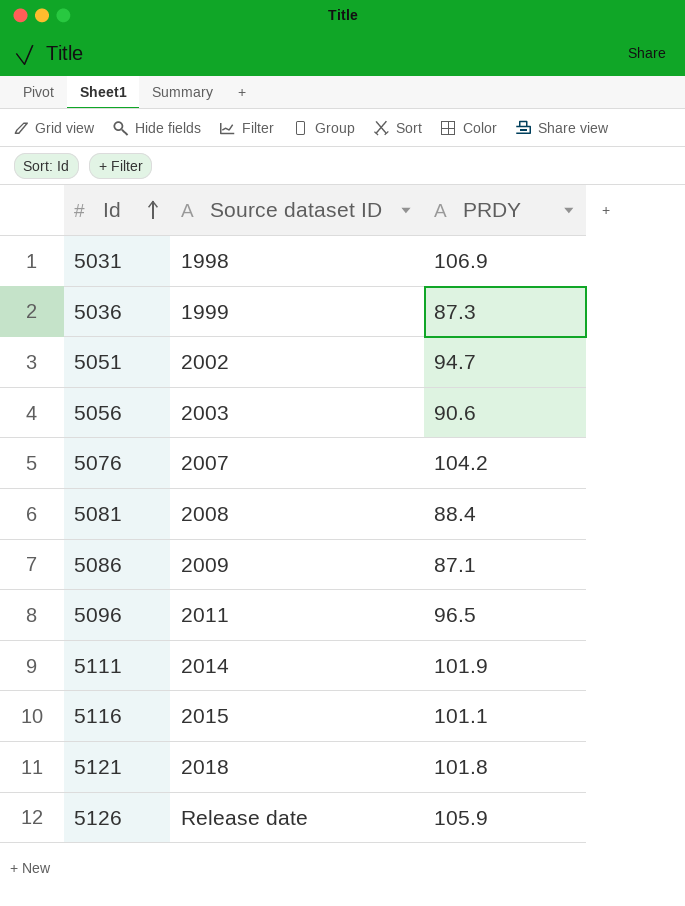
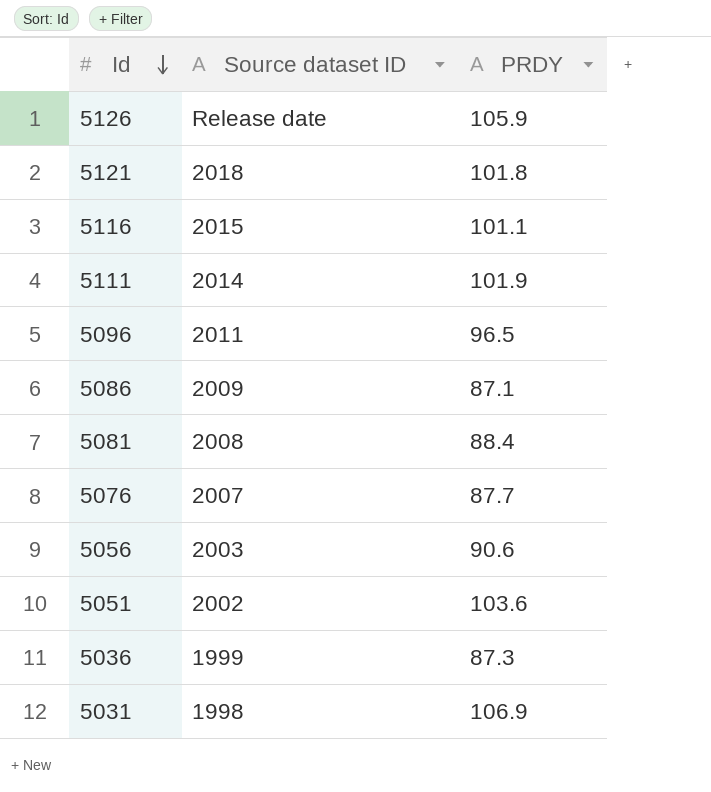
row order: Id ascending -> Id descending
5076 | PRDY: 104.2 -> 87.7
5051 | PRDY: 94.7 -> 103.6

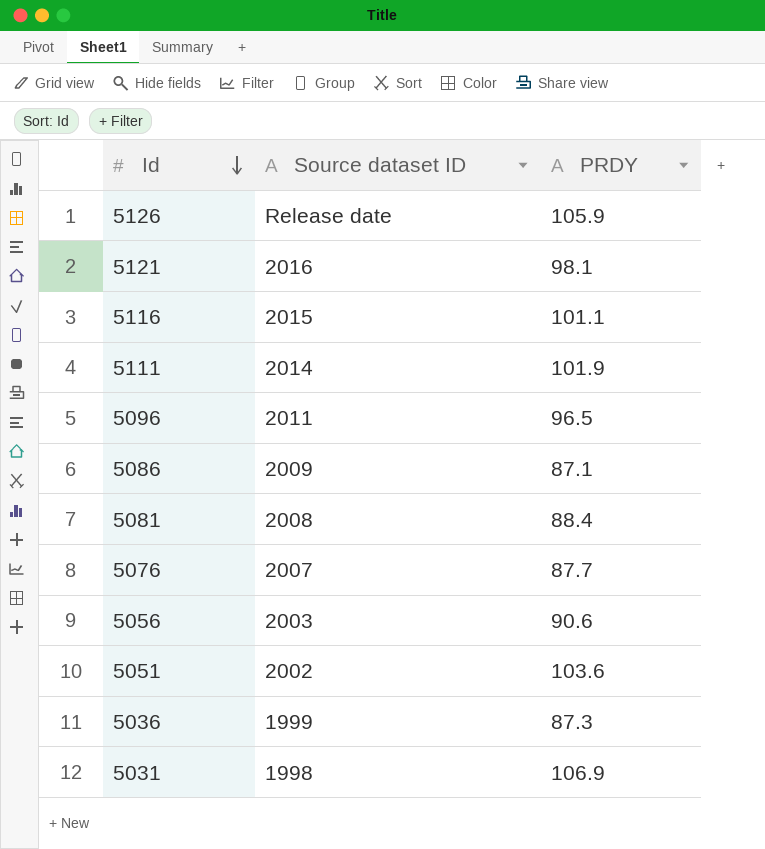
5121 | Source dataset ID: 2018 -> 2016
5121 | PRDY: 101.8 -> 98.1

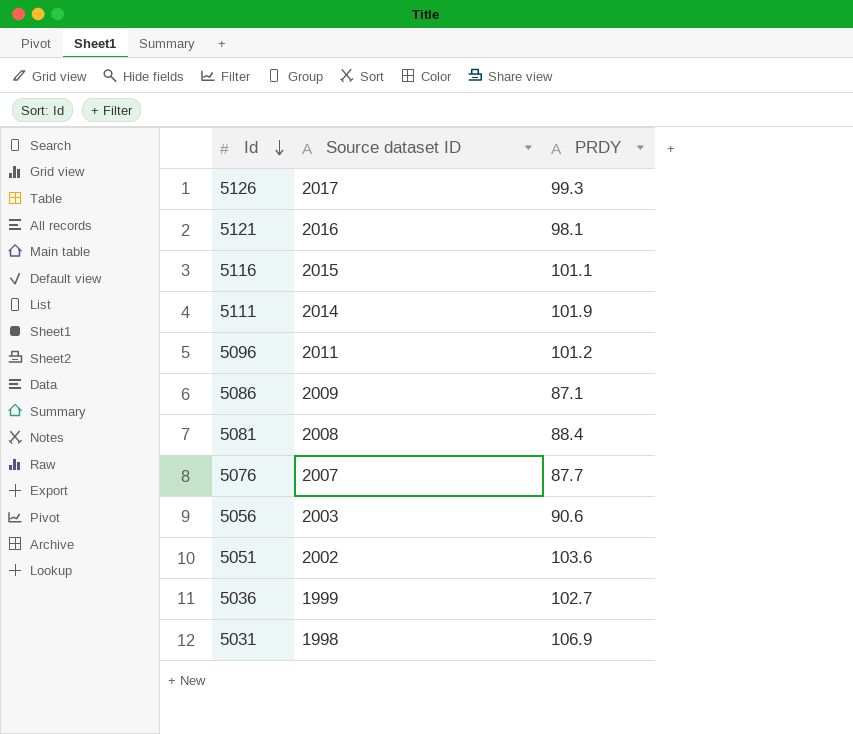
5126 | Source dataset ID: Release date -> 2017
5126 | PRDY: 105.9 -> 99.3
5096 | PRDY: 96.5 -> 101.2
5036 | PRDY: 87.3 -> 102.7

